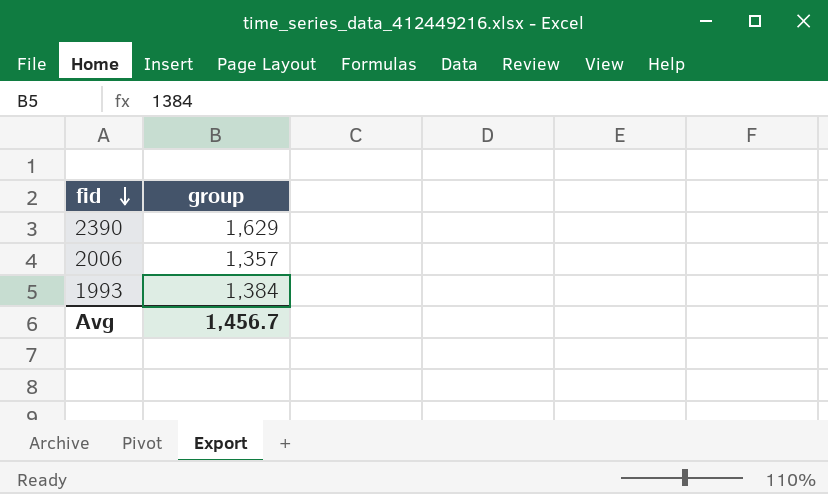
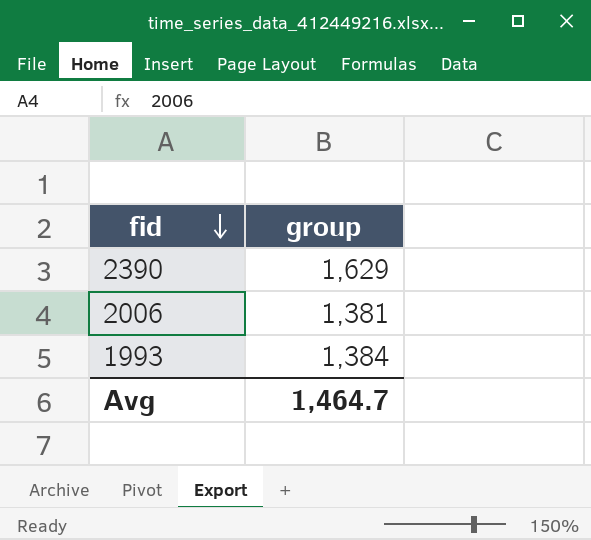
2006 | group: 1,357 -> 1,381
Avg | group: 1,456.7 -> 1,464.7

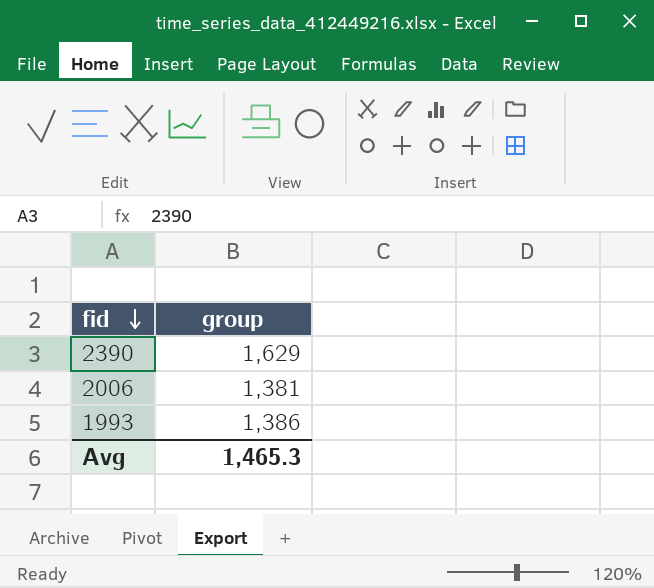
1993 | group: 1,384 -> 1,386
Avg | group: 1,464.7 -> 1,465.3

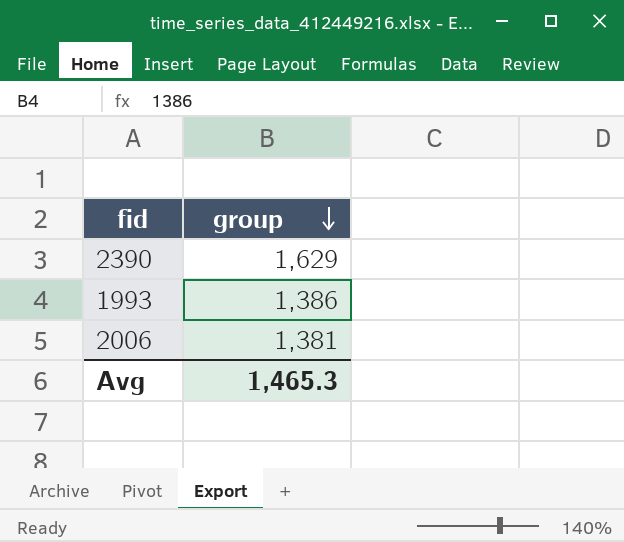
row order: fid descending -> group descending

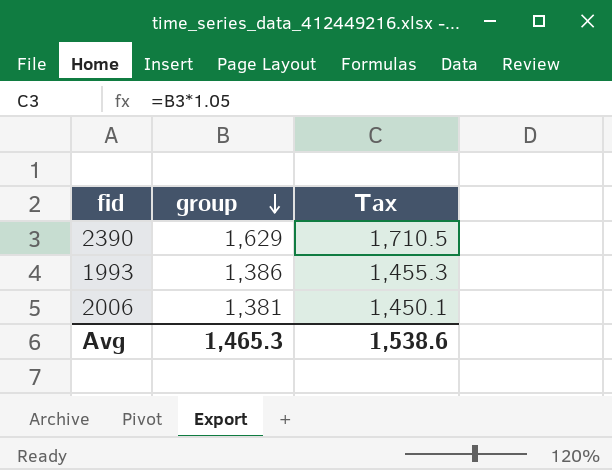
column Tax | formula: none -> [group] * 1.05

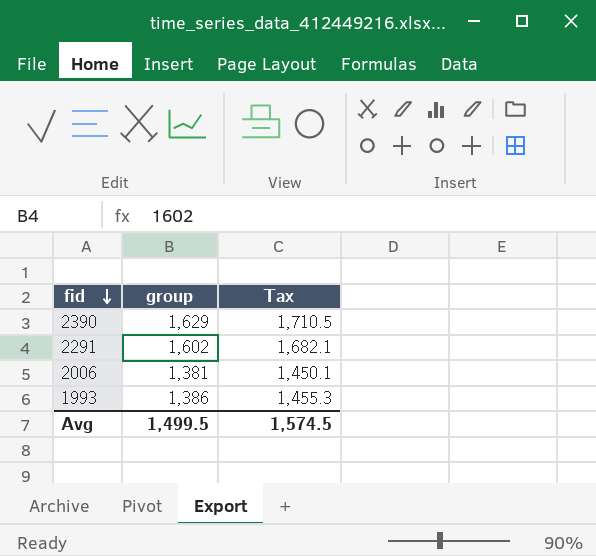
row order: group descending -> fid descending
row 2291: none -> 1,602 | 1,682.1
Avg | group: 1,465.3 -> 1,499.5
Avg | Tax: 1,538.6 -> 1,574.5

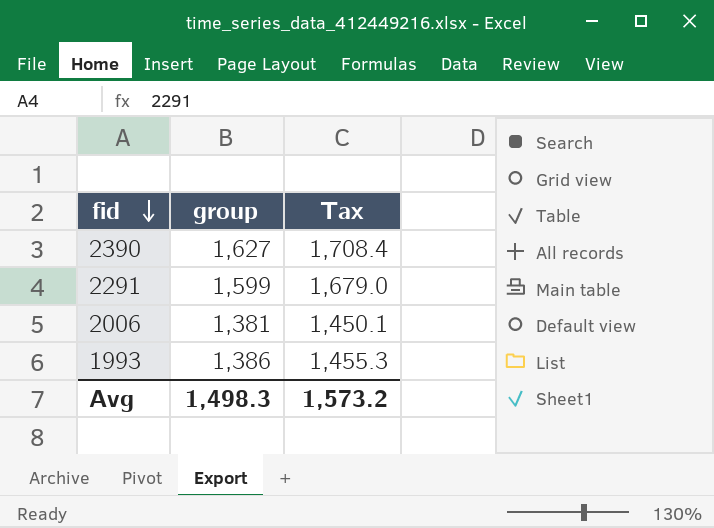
2390 | group: 1,629 -> 1,627
2390 | Tax: 1,710.5 -> 1,708.4
2291 | group: 1,602 -> 1,599
2291 | Tax: 1,682.1 -> 1,679.0
Avg | group: 1,499.5 -> 1,498.3
Avg | Tax: 1,574.5 -> 1,573.2

